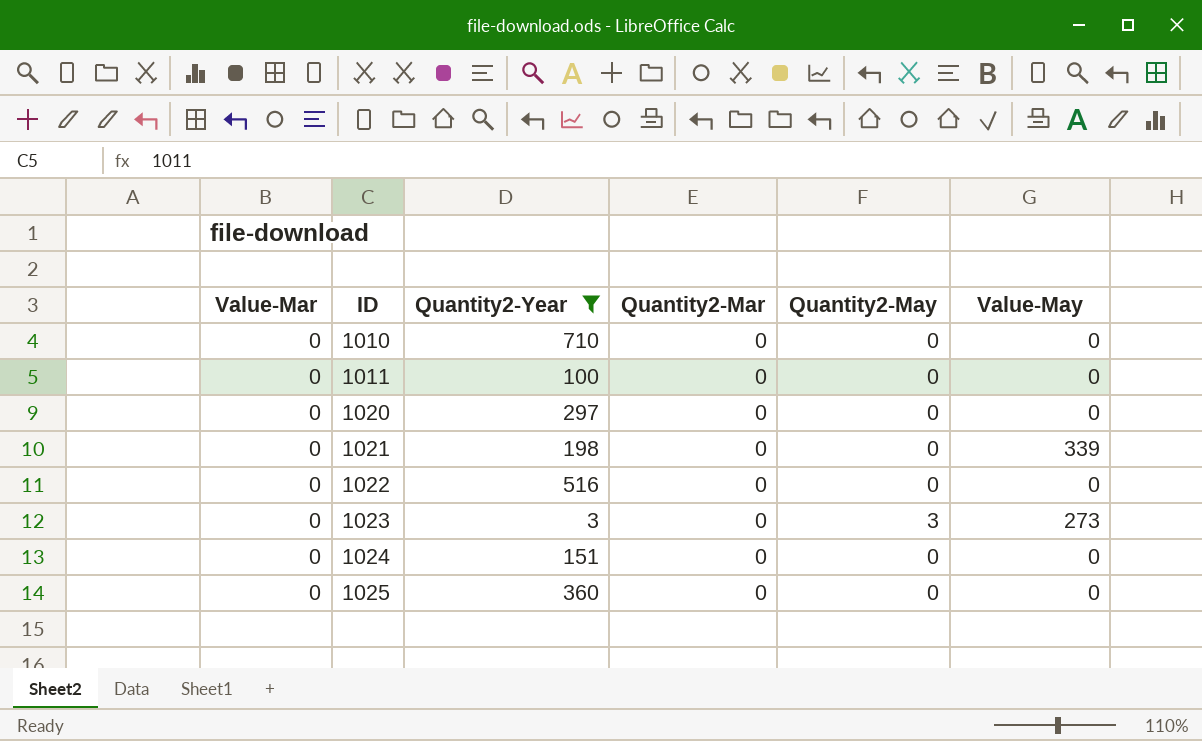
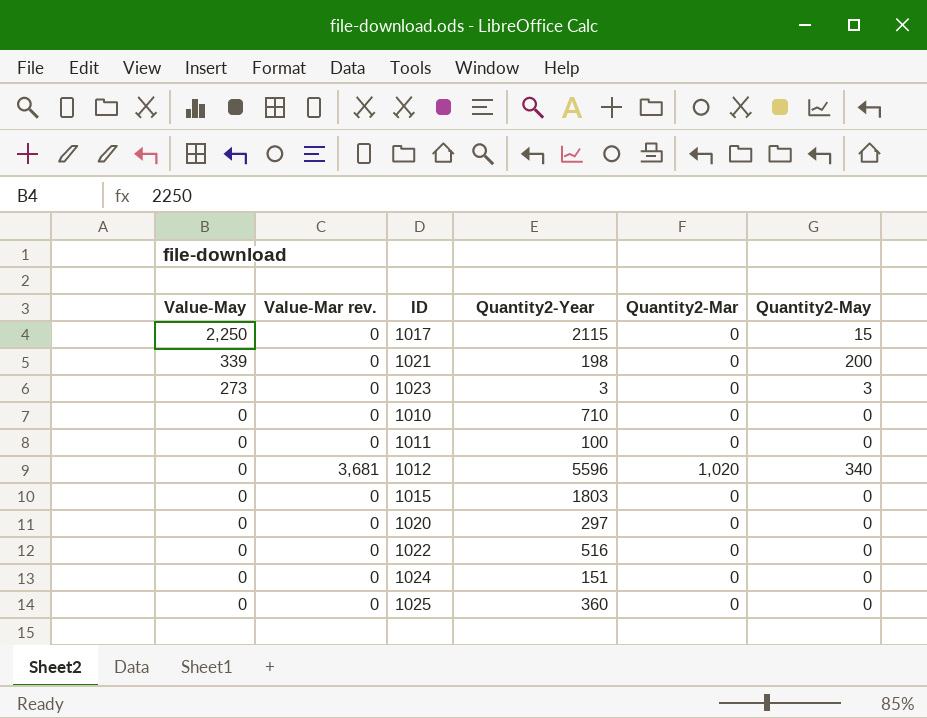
filter: Quantity2-Year <= 710 -> none
row order: ID ascending -> Value-May descending
column Value-May | position: 6 -> 1
column name: Value-Mar -> Value-Mar rev.
1021 | Quantity2-May: 0 -> 200

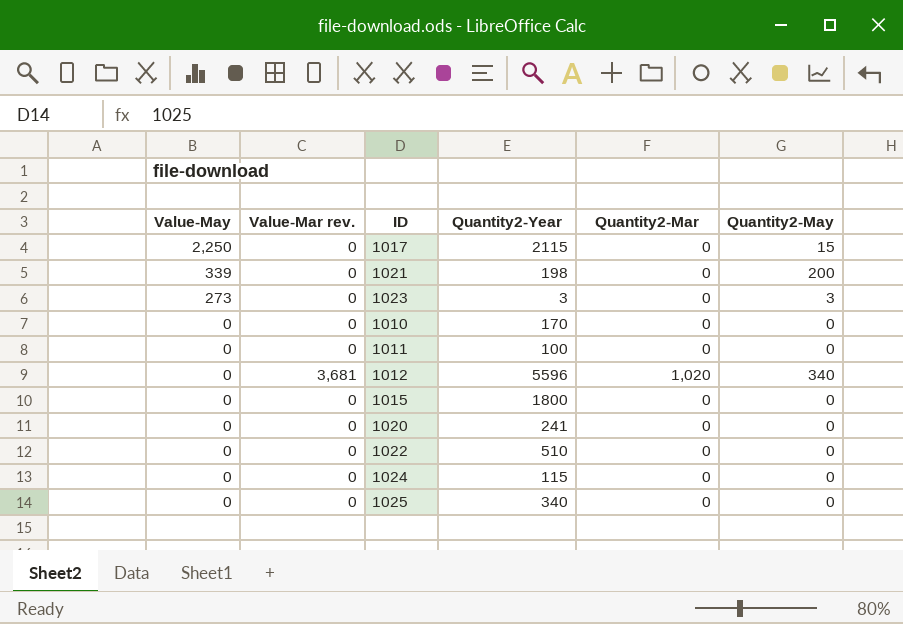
1010 | Quantity2-Year: 710 -> 170
1015 | Quantity2-Year: 1803 -> 1800
1020 | Quantity2-Year: 297 -> 241
1022 | Quantity2-Year: 516 -> 510
1024 | Quantity2-Year: 151 -> 115
1025 | Quantity2-Year: 360 -> 340

